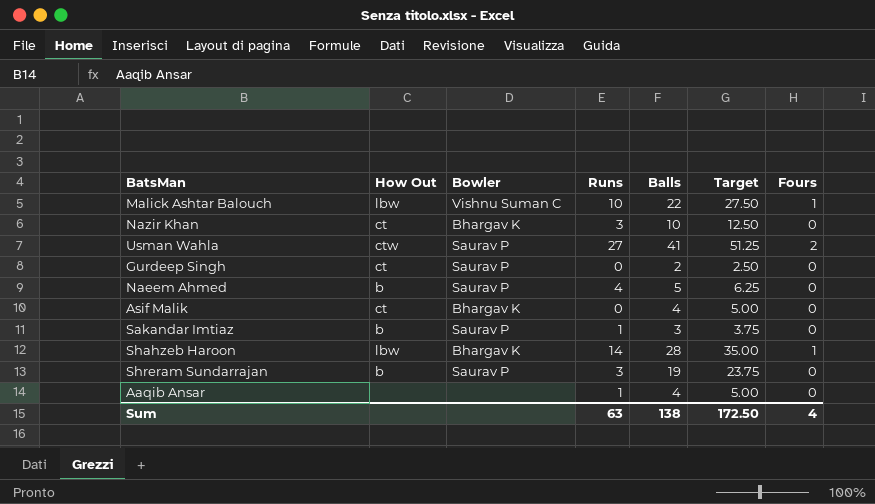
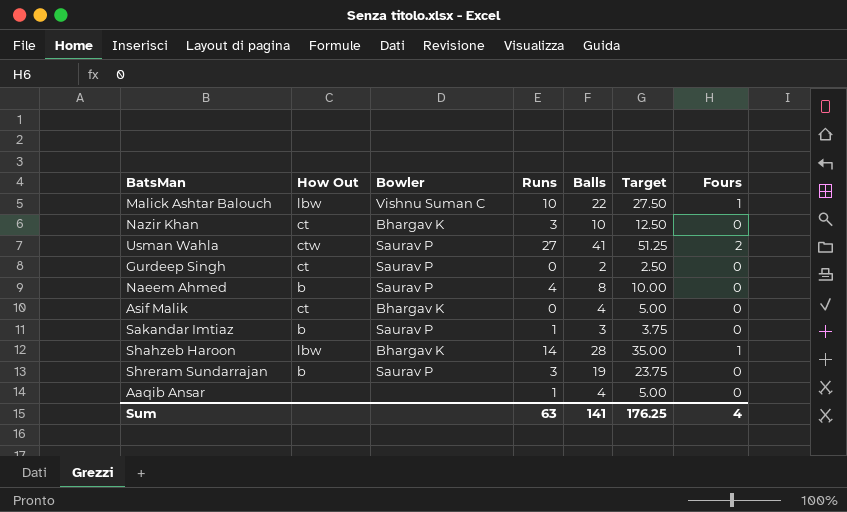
Naeem Ahmed | Balls: 5 -> 8
Naeem Ahmed | Target: 6.25 -> 10.00
Sum | Balls: 138 -> 141
Sum | Target: 172.50 -> 176.25

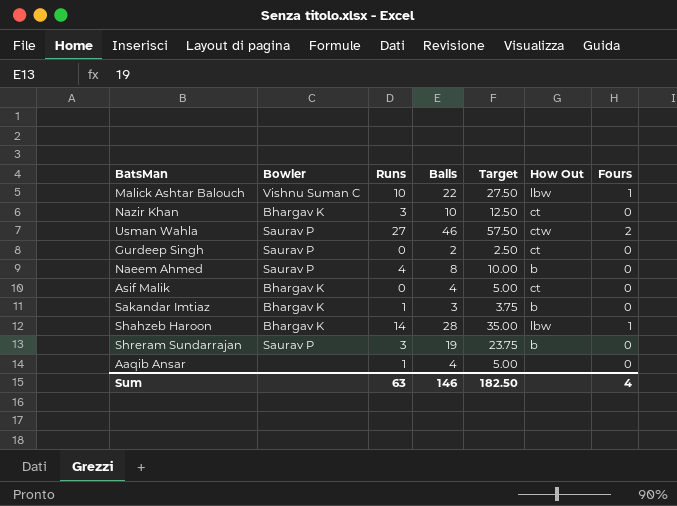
column How Out | position: 2 -> 6
Usman Wahla | Balls: 41 -> 46
Usman Wahla | Target: 51.25 -> 57.50
Sakandar Imtiaz | Bowler: Saurav P -> Bhargav K
Sum | Balls: 141 -> 146
Sum | Target: 176.25 -> 182.50

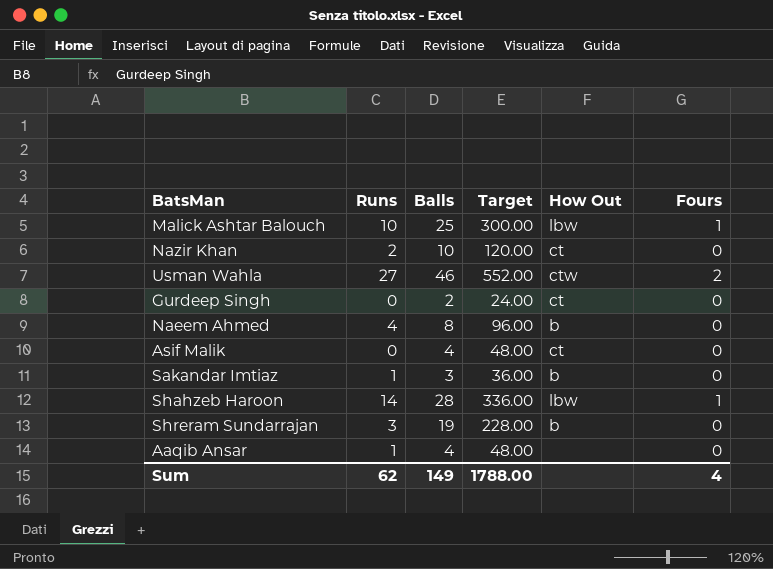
column Bowler | position: 2 -> none
column Target | formula: [Balls] * 1.25 -> [Balls] * 12
Malick Ashtar Balouch | Balls: 22 -> 25
Nazir Khan | Runs: 3 -> 2
Sum | Runs: 63 -> 62
Sum | Balls: 146 -> 149
Sum | Target: 182.50 -> 1788.00

